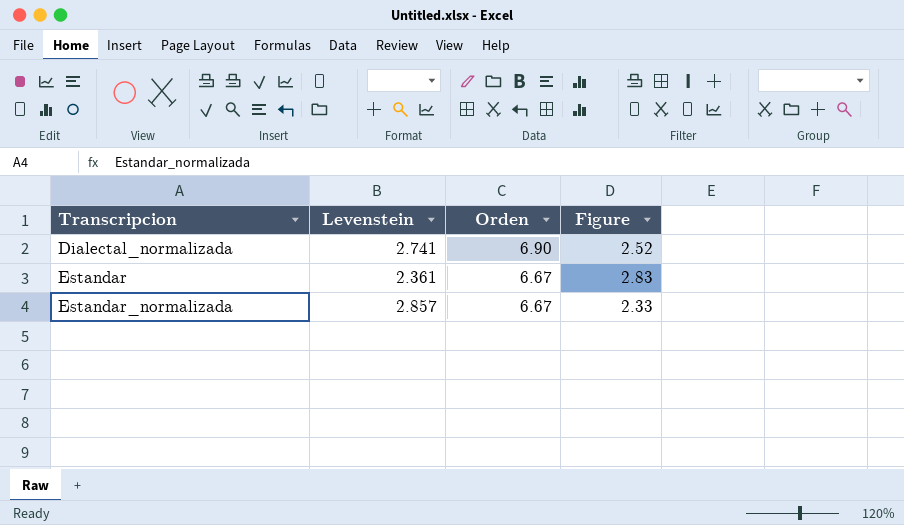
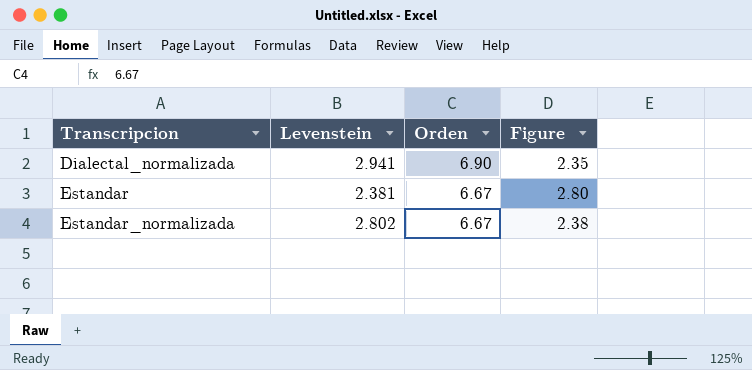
Dialectal_normalizada | Levenstein: 2.741 -> 2.941
Dialectal_normalizada | Figure: 2.52 -> 2.35
Estandar | Levenstein: 2.361 -> 2.381
Estandar | Figure: 2.83 -> 2.80
Estandar_normalizada | Levenstein: 2.857 -> 2.802
Estandar_normalizada | Figure: 2.33 -> 2.38

